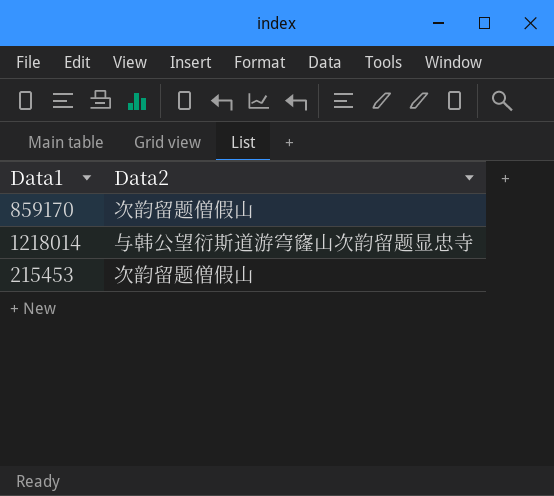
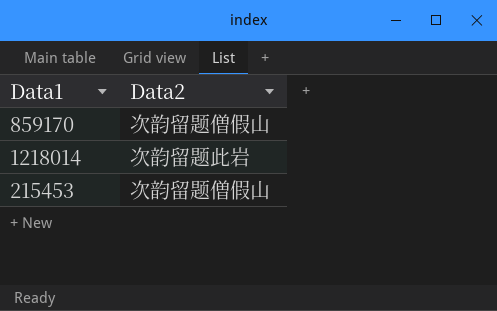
1218014 | Data2: 与韩公望衍斯道游穹窿山次韵留题显忠寺 -> 次韵留题此岩

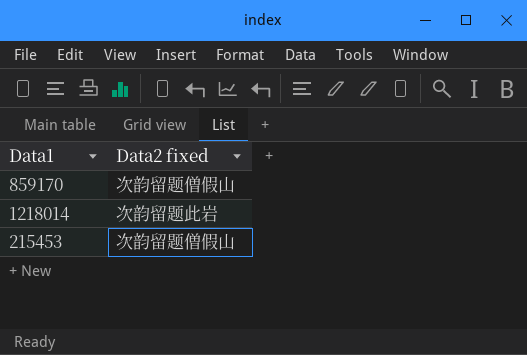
column name: Data2 -> Data2 fixed

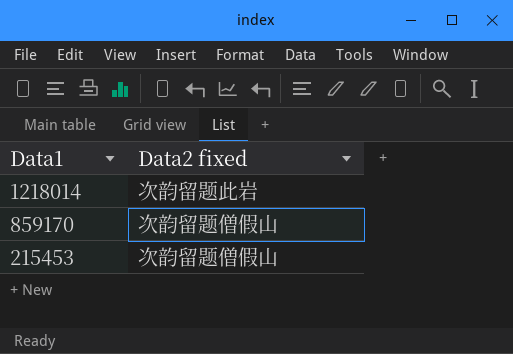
row order: none -> Data1 descending

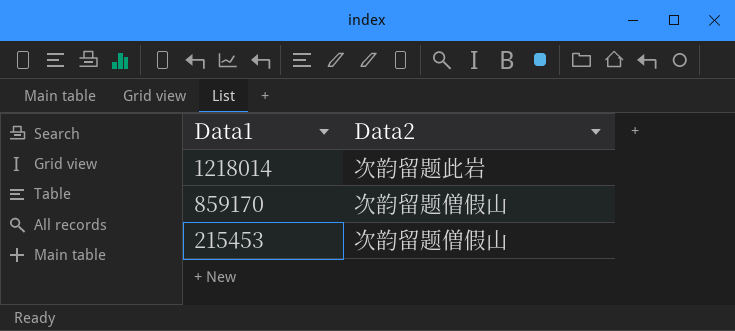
column name: Data2 fixed -> Data2

